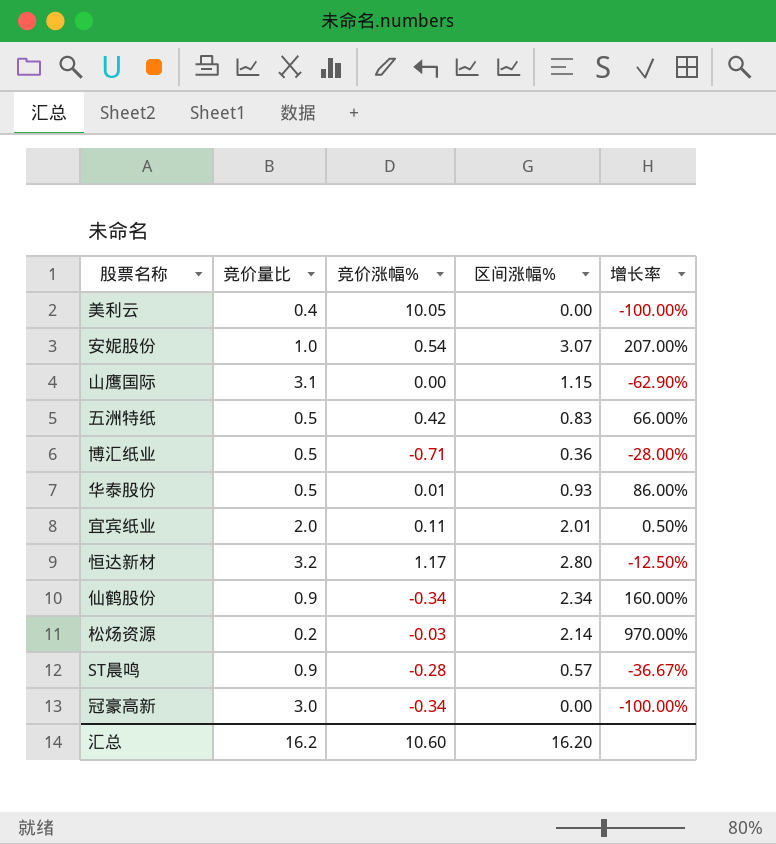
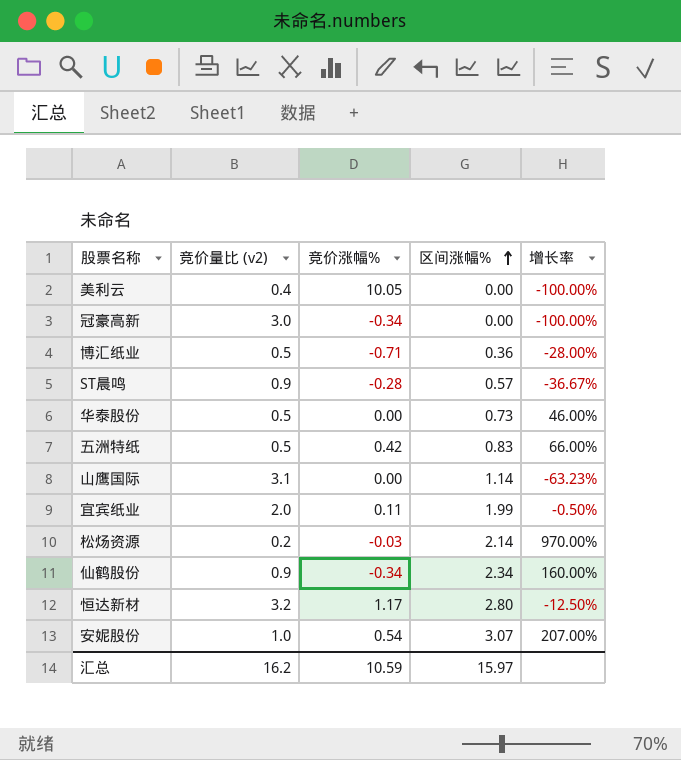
row order: none -> 区间涨幅% ascending
column name: 竞价量比 -> 竞价量比 (v2)
华泰股份 | 竞价涨幅%: 0.01 -> 0.00
华泰股份 | 区间涨幅%: 0.93 -> 0.73
华泰股份 | 增长率: 86.00% -> 46.00%
山鹰国际 | 区间涨幅%: 1.15 -> 1.14
山鹰国际 | 增长率: -62.90% -> -63.23%
宜宾纸业 | 区间涨幅%: 2.01 -> 1.99
宜宾纸业 | 增长率: 0.50% -> -0.50%
汇总 | 竞价涨幅%: 10.60 -> 10.59
汇总 | 区间涨幅%: 16.20 -> 15.97

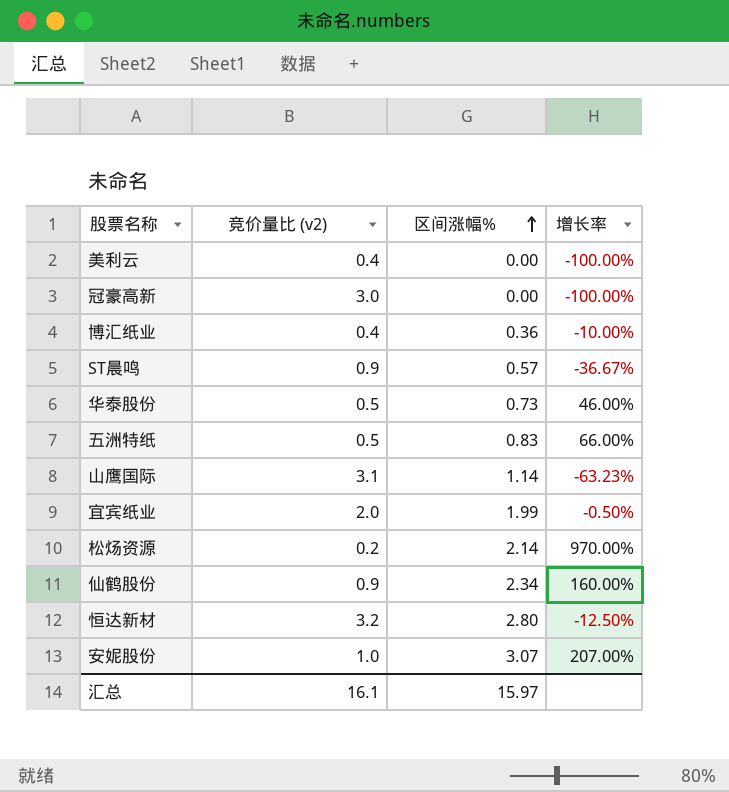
column 竞价涨幅% | position: 3 -> none
博汇纸业 | 竞价量比 (v2): 0.5 -> 0.4
博汇纸业 | 增长率: -28.00% -> -10.00%
汇总 | 竞价量比 (v2): 16.2 -> 16.1

